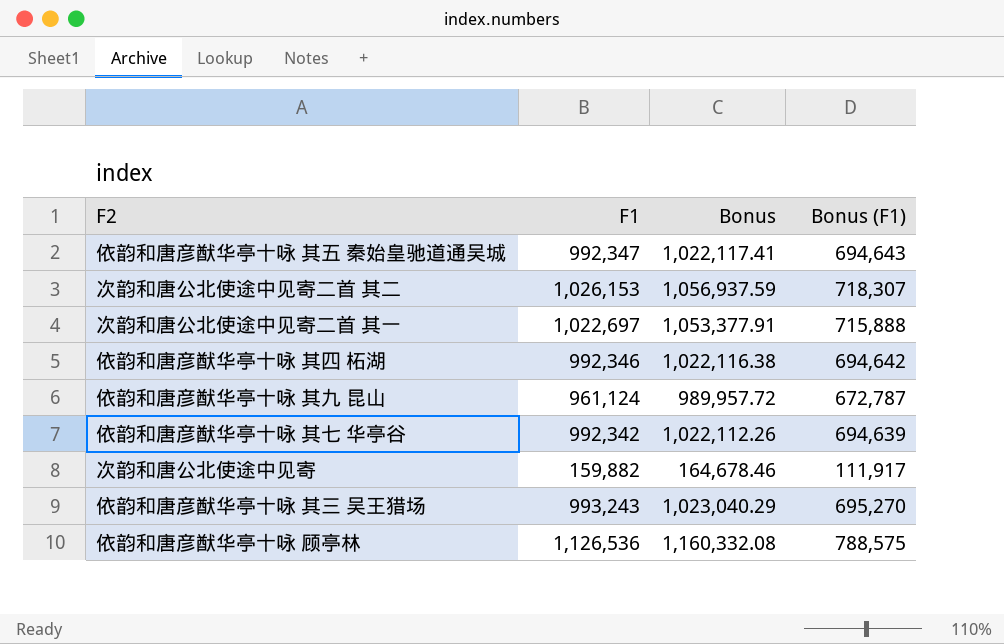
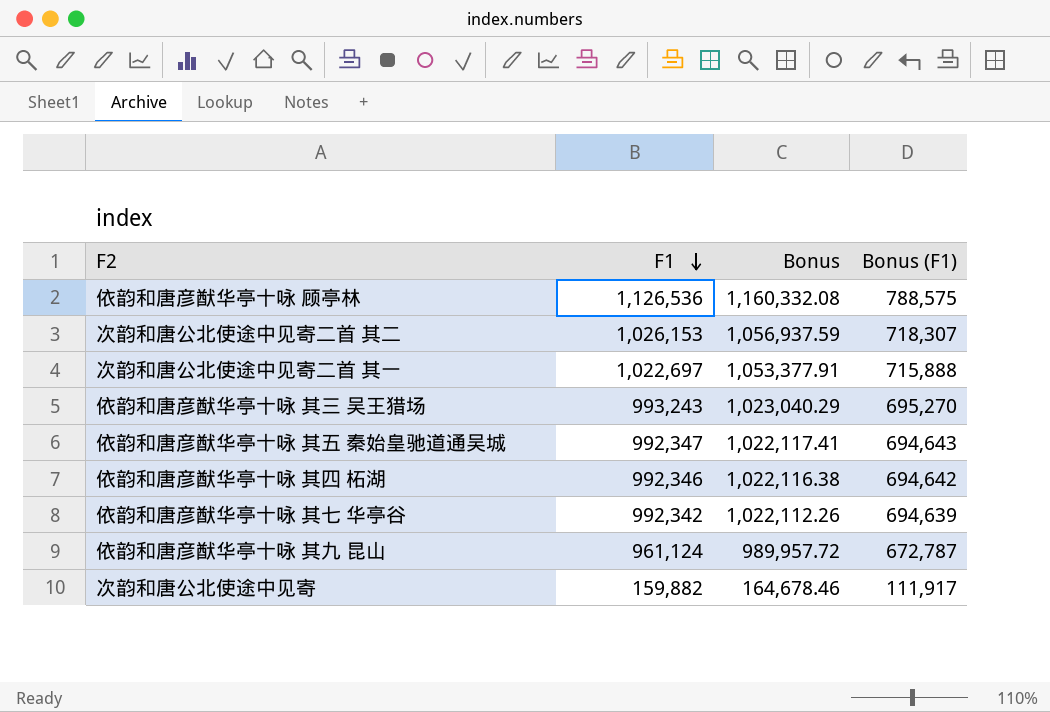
row order: none -> F1 descending

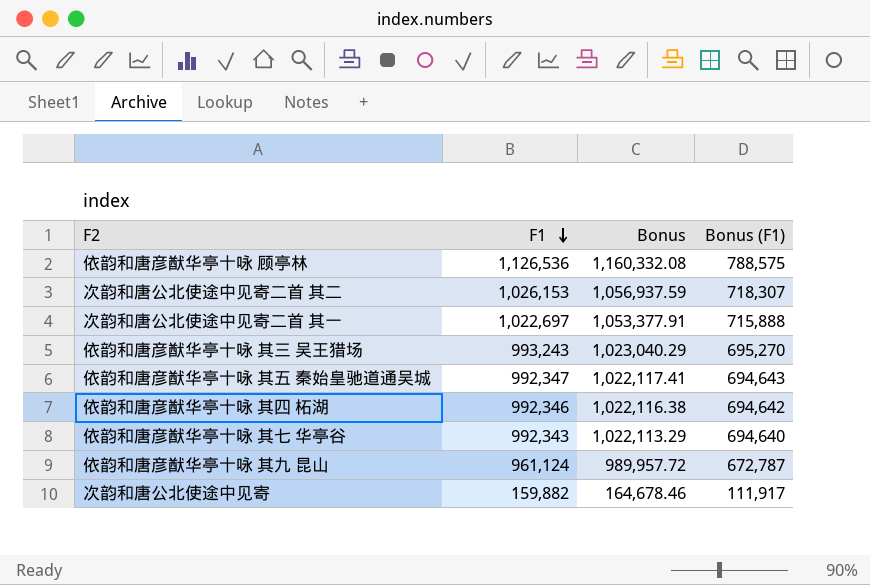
依韵和唐彦猷华亭十咏 其七 华亭谷 | F1: 992,342 -> 992,343
依韵和唐彦猷华亭十咏 其七 华亭谷 | Bonus: 1,022,112.26 -> 1,022,113.29
依韵和唐彦猷华亭十咏 其七 华亭谷 | Bonus (F1): 694,639 -> 694,640

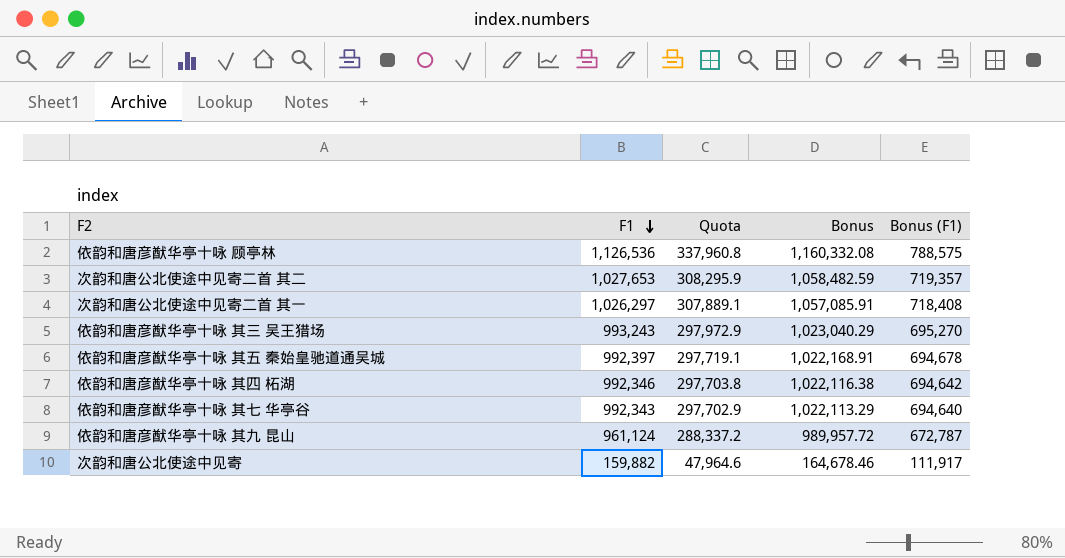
column Quota | formula: none -> [F1] * 0.3
次韵和唐公北使途中见寄二首 其二 | F1: 1,026,153 -> 1,027,653
次韵和唐公北使途中见寄二首 其二 | Bonus: 1,056,937.59 -> 1,058,482.59
次韵和唐公北使途中见寄二首 其二 | Bonus (F1): 718,307 -> 719,357
次韵和唐公北使途中见寄二首 其一 | F1: 1,022,697 -> 1,026,297
次韵和唐公北使途中见寄二首 其一 | Bonus: 1,053,377.91 -> 1,057,085.91
次韵和唐公北使途中见寄二首 其一 | Bonus (F1): 715,888 -> 718,408
依韵和唐彦猷华亭十咏 其五 秦始皇驰道通吴城 | F1: 992,347 -> 992,397
依韵和唐彦猷华亭十咏 其五 秦始皇驰道通吴城 | Bonus: 1,022,117.41 -> 1,022,168.91
依韵和唐彦猷华亭十咏 其五 秦始皇驰道通吴城 | Bonus (F1): 694,643 -> 694,678

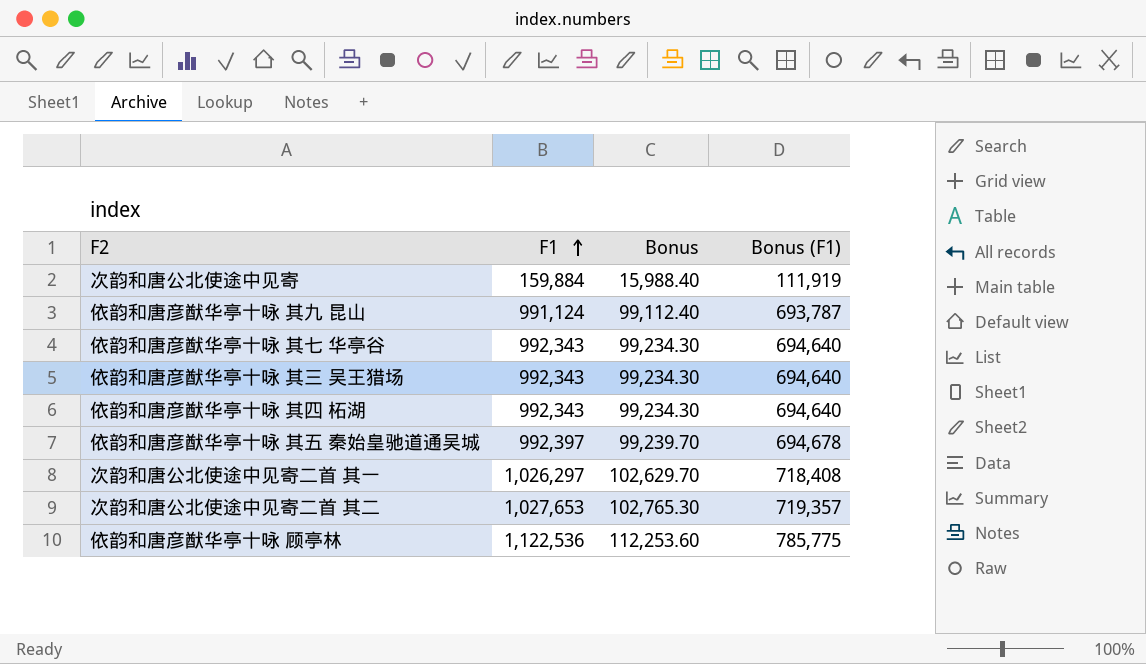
row order: F1 descending -> F1 ascending
column Quota | formula: [F1] * 0.3 -> none
column Bonus | formula: [F1] * 1.03 -> [F1] * 0.1
次韵和唐公北使途中见寄 | F1: 159,882 -> 159,884
次韵和唐公北使途中见寄 | Bonus (F1): 111,917 -> 111,919
依韵和唐彦猷华亭十咏 其九 昆山 | F1: 961,124 -> 991,124
依韵和唐彦猷华亭十咏 其九 昆山 | Bonus (F1): 672,787 -> 693,787
依韵和唐彦猷华亭十咏 其三 吴王猎场 | F1: 993,243 -> 992,343
依韵和唐彦猷华亭十咏 其三 吴王猎场 | Bonus (F1): 695,270 -> 694,640
依韵和唐彦猷华亭十咏 其四 柘湖 | F1: 992,346 -> 992,343
依韵和唐彦猷华亭十咏 其四 柘湖 | Bonus (F1): 694,642 -> 694,640
依韵和唐彦猷华亭十咏 顾亭林 | F1: 1,126,536 -> 1,122,536
依韵和唐彦猷华亭十咏 顾亭林 | Bonus (F1): 788,575 -> 785,775

